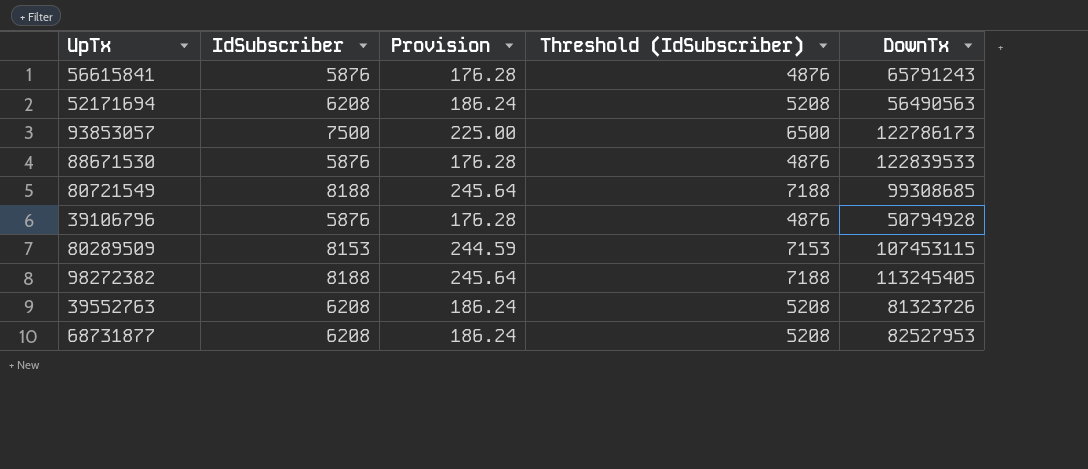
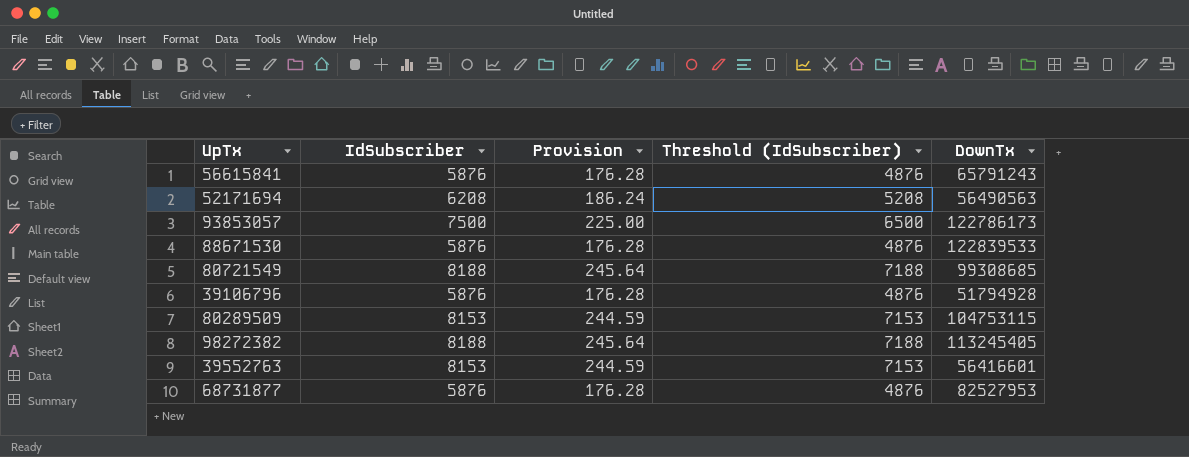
39106796 | DownTx: 50794928 -> 51794928
80289509 | DownTx: 107453115 -> 104753115
39552763 | IdSubscriber: 6208 -> 8153
39552763 | Provision: 186.24 -> 244.59
39552763 | Threshold (IdSubscriber): 5208 -> 7153
39552763 | DownTx: 81323726 -> 56416601
68731877 | IdSubscriber: 6208 -> 5876
68731877 | Provision: 186.24 -> 176.28
68731877 | Threshold (IdSubscriber): 5208 -> 4876

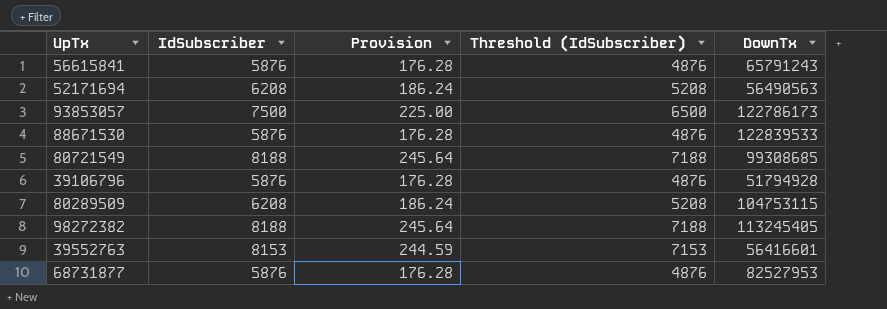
80289509 | IdSubscriber: 8153 -> 6208
80289509 | Provision: 244.59 -> 186.24
80289509 | Threshold (IdSubscriber): 7153 -> 5208

